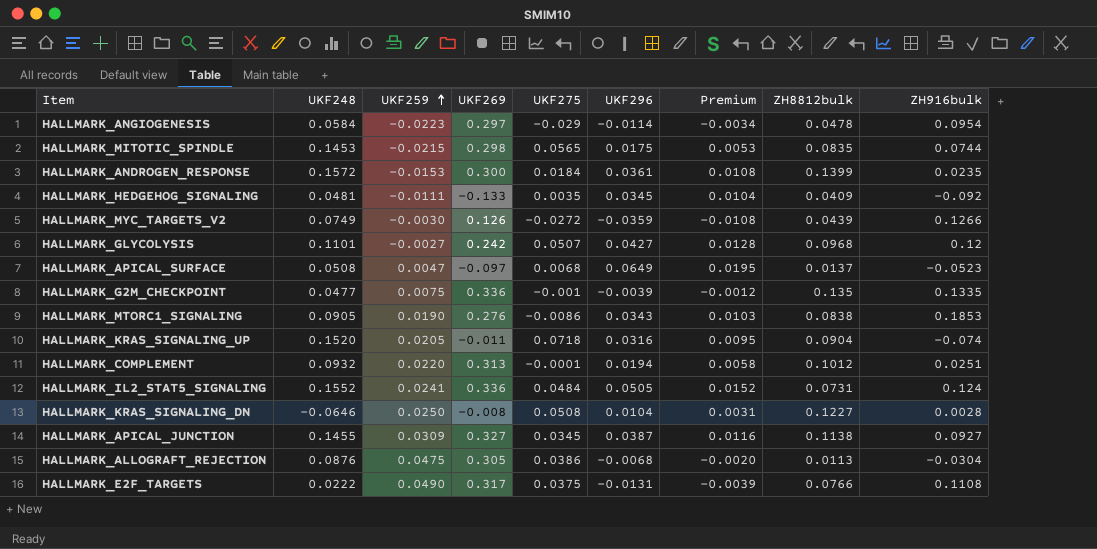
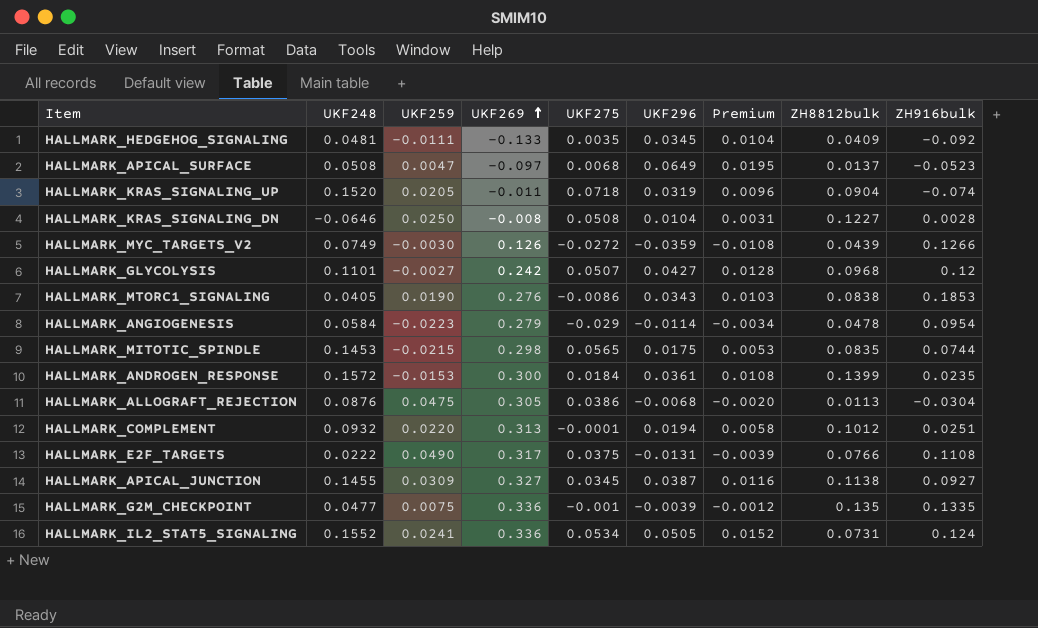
row order: UKF259 ascending -> UKF269 ascending
HALLMARK_KRAS_SIGNALING_UP | UKF296: 0.0316 -> 0.0319
HALLMARK_KRAS_SIGNALING_UP | Premium: 0.0095 -> 0.0096
HALLMARK_MTORC1_SIGNALING | UKF248: 0.0905 -> 0.0405
HALLMARK_ANGIOGENESIS | UKF269: 0.297 -> 0.279
HALLMARK_IL2_STAT5_SIGNALING | UKF275: 0.0484 -> 0.0534

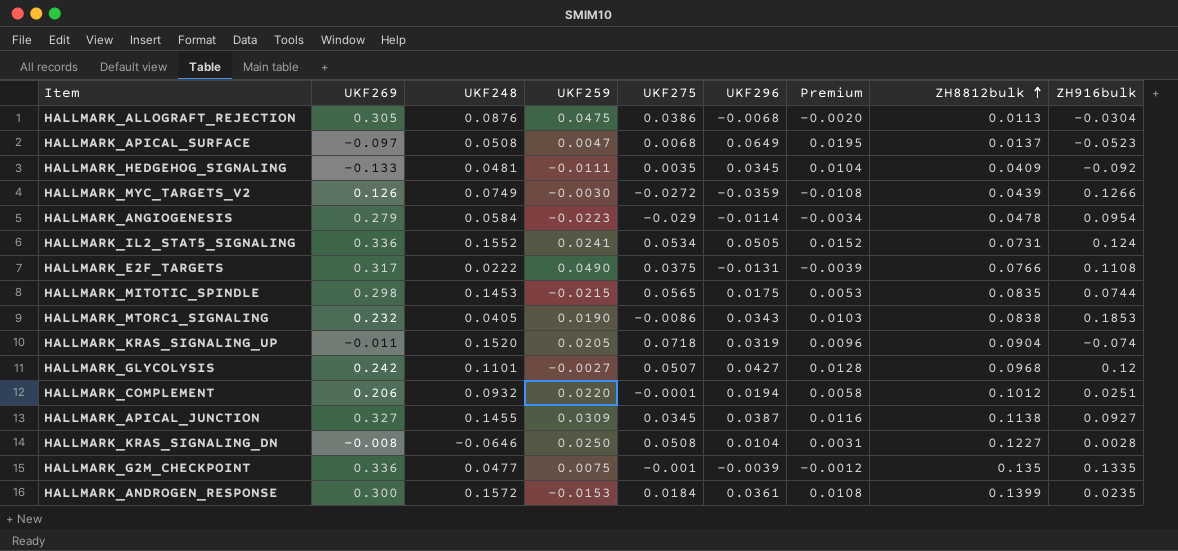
row order: UKF269 ascending -> ZH8812bulk ascending
column UKF269 | position: 4 -> 2
HALLMARK_MTORC1_SIGNALING | UKF269: 0.276 -> 0.232
HALLMARK_COMPLEMENT | UKF269: 0.313 -> 0.206

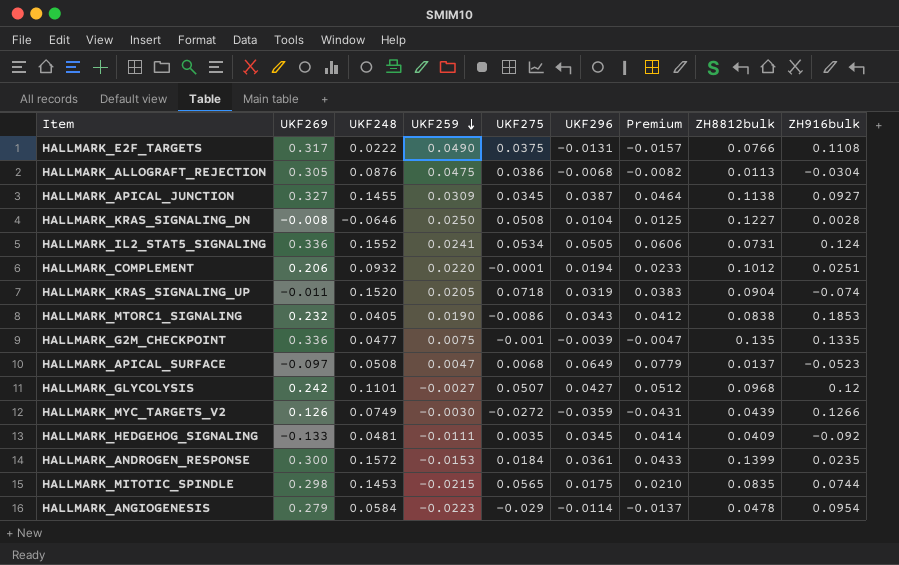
row order: ZH8812bulk ascending -> UKF259 descending
column Premium | formula: [UKF296] * 0.3 -> [UKF296] * 1.2

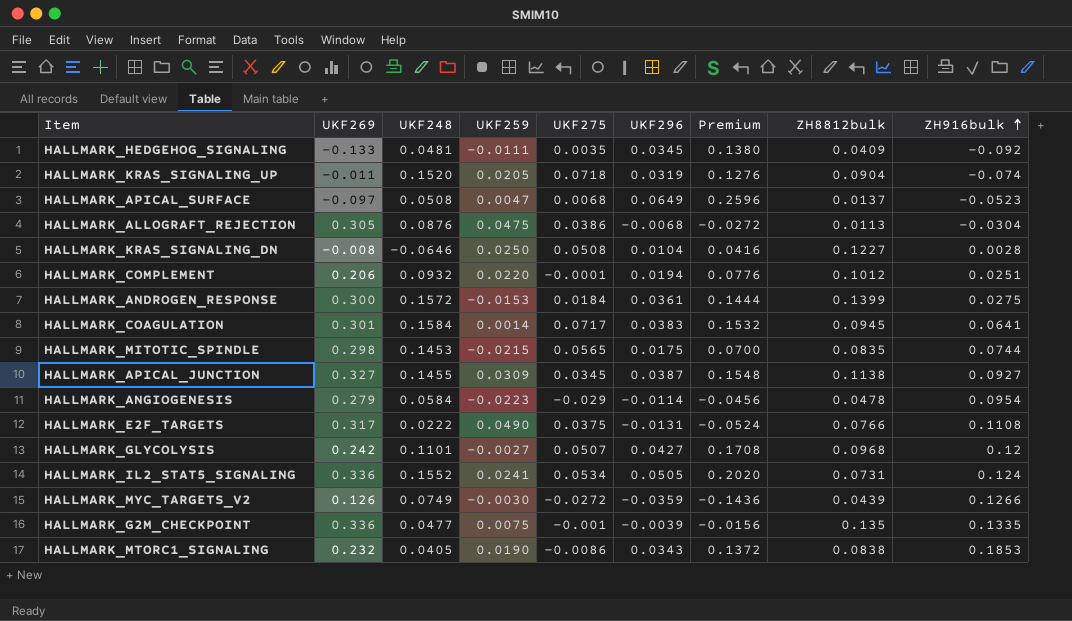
row order: UKF259 descending -> ZH916bulk ascending
column Premium | formula: [UKF296] * 1.2 -> [UKF296] * 4
HALLMARK_ANDROGEN_RESPONSE | ZH916bulk: 0.0235 -> 0.0275
row HALLMARK_COAGULATION: none -> 0.301 | 0.1584 | 0.0014 | 0.0717 | 0.0383 | 0.1532 | 0.0945 | 0.0641

